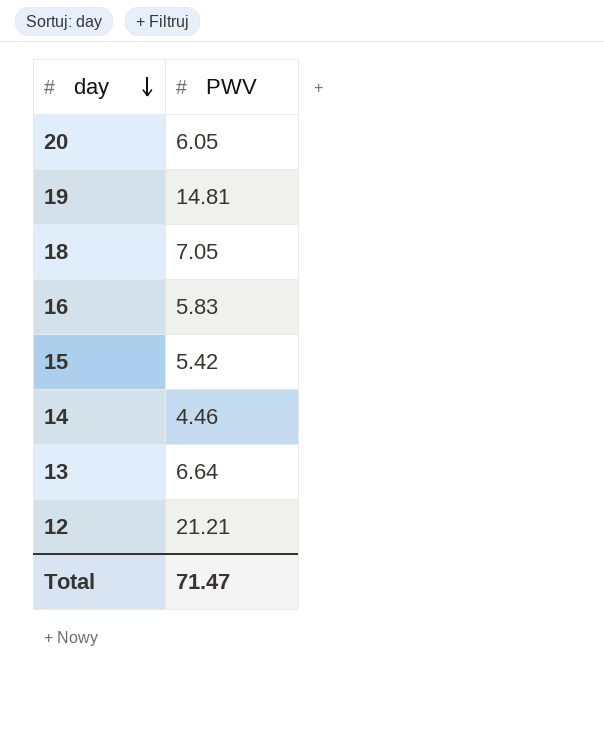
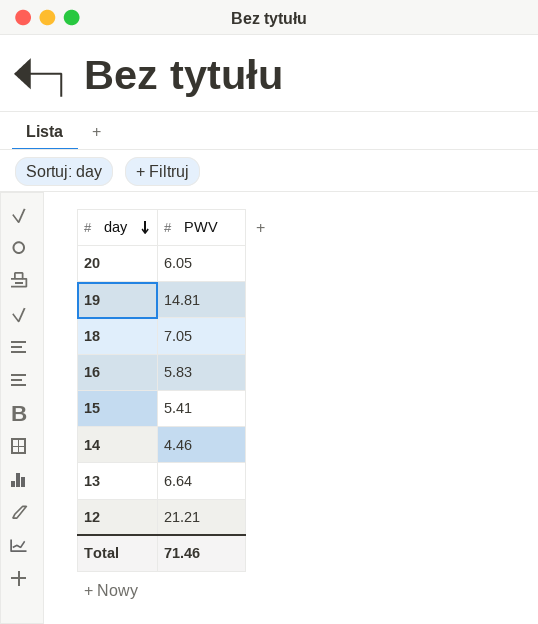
15 | PWV: 5.42 -> 5.41
Total | PWV: 71.47 -> 71.46

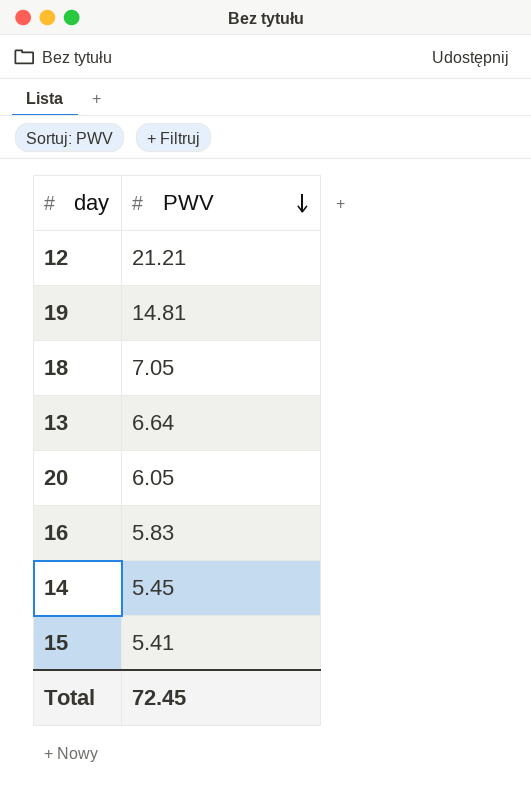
row order: day descending -> PWV descending
14 | PWV: 4.46 -> 5.45
Total | PWV: 71.46 -> 72.45

